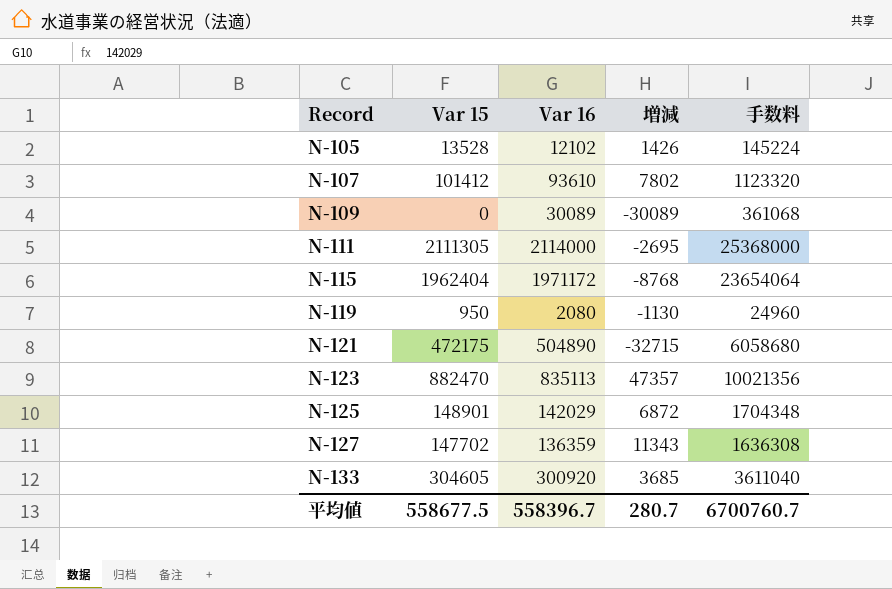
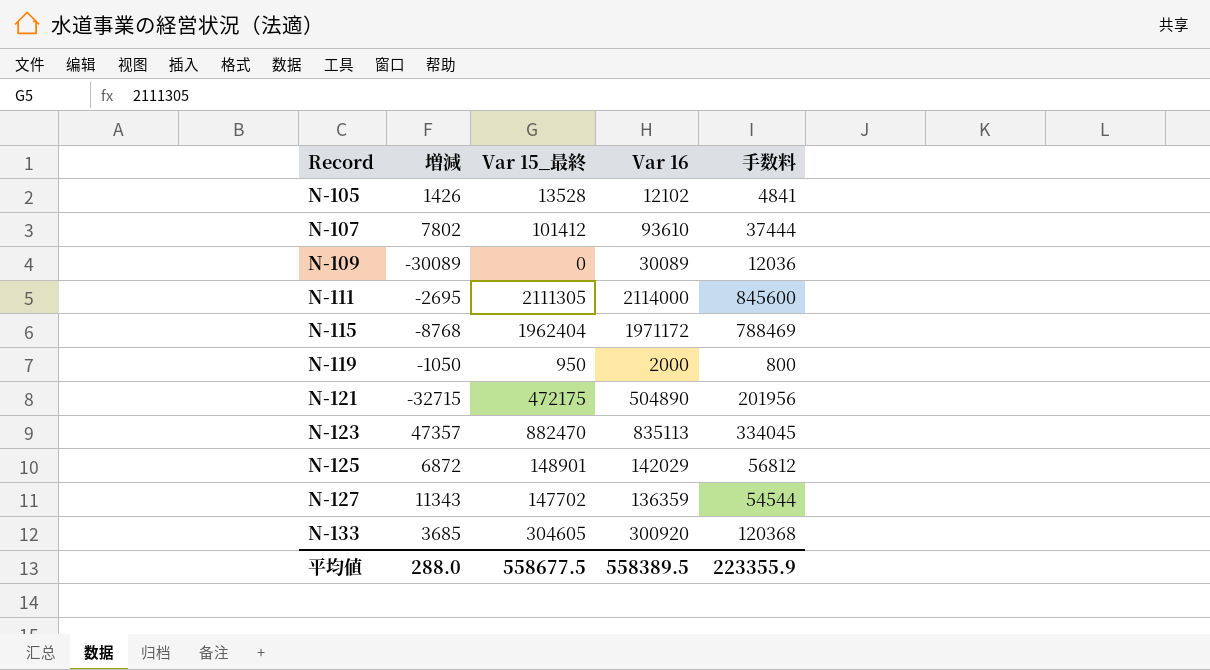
column 増減 | position: 4 -> 2
column name: Var 15 -> Var 15_最終
column 手数料 | formula: [Var 16] * 12 -> [Var 16] * 0.4
N-119 | 増減: -1130 -> -1050
N-119 | Var 16: 2080 -> 2000
平均値 | 増減: 280.7 -> 288.0
平均値 | Var 16: 558396.7 -> 558389.5
平均値 | 手数料: 6700760.7 -> 223355.9

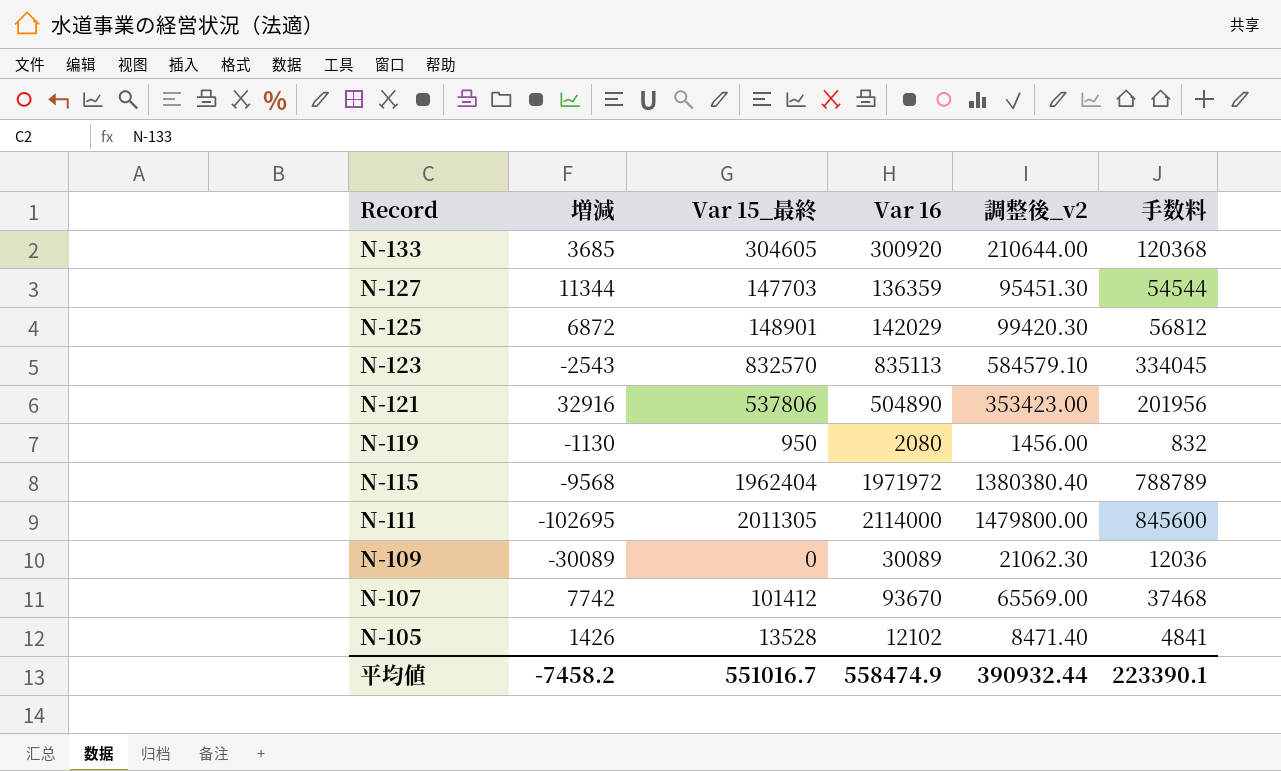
row order: Record ascending -> Record descending
column 調整後_v2 | formula: none -> [Var 16] * 0.7
N-127 | 増減: 11343 -> 11344
N-127 | Var 15_最終: 147702 -> 147703
N-123 | 増減: 47357 -> -2543
N-123 | Var 15_最終: 882470 -> 832570
N-121 | 増減: -32715 -> 32916
N-121 | Var 15_最終: 472175 -> 537806
N-119 | 増減: -1050 -> -1130
N-119 | Var 16: 2000 -> 2080
N-119 | 手数料: 800 -> 832
N-115 | 増減: -8768 -> -9568
N-115 | Var 16: 1971172 -> 1971972
N-115 | 手数料: 788469 -> 788789
N-111 | 増減: -2695 -> -102695
N-111 | Var 15_最終: 2111305 -> 2011305
N-107 | 増減: 7802 -> 7742
N-107 | Var 16: 93610 -> 93670
N-107 | 手数料: 37444 -> 37468
平均値 | 増減: 288.0 -> -7458.2
平均値 | Var 15_最終: 558677.5 -> 551016.7
平均値 | Var 16: 558389.5 -> 558474.9
平均値 | 手数料: 223355.9 -> 223390.1

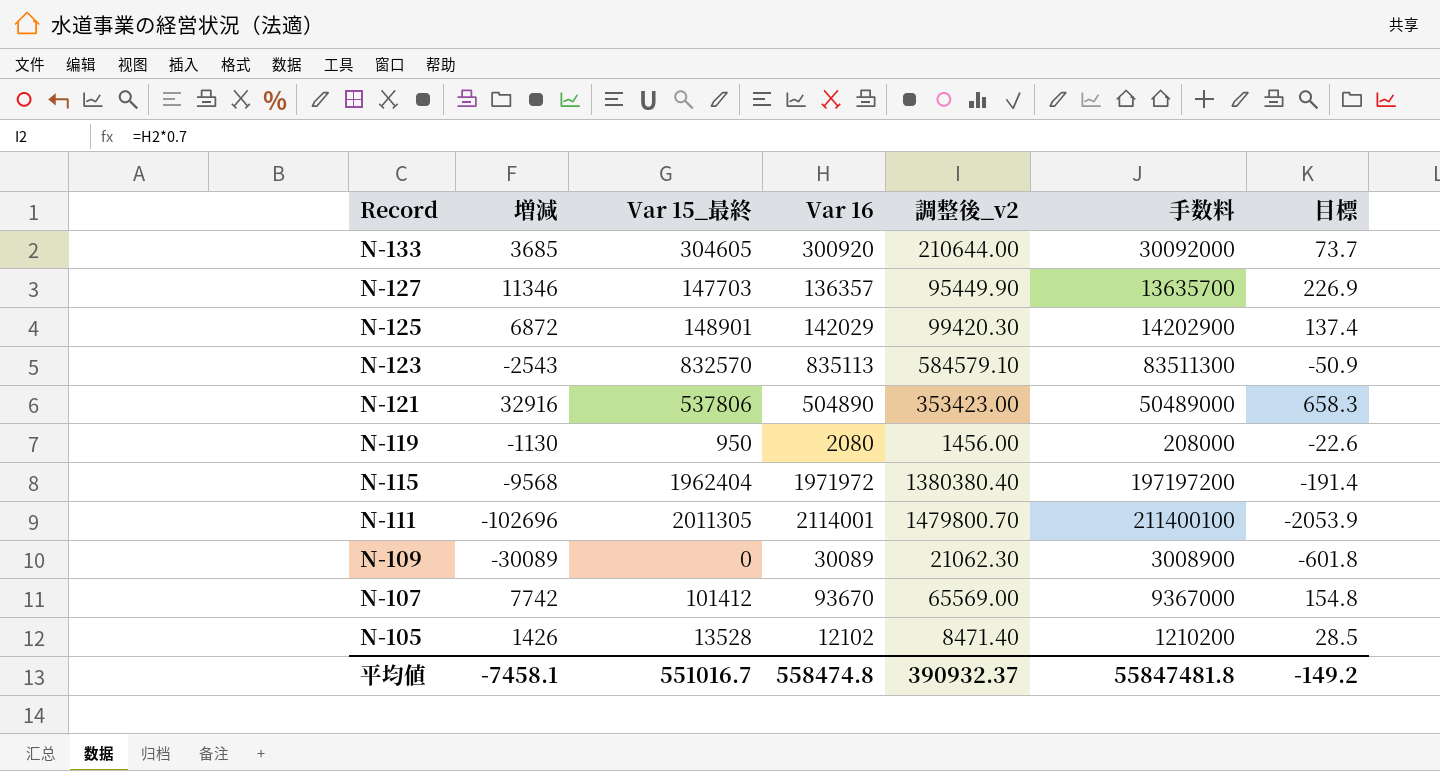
column 手数料 | formula: [Var 16] * 0.4 -> [Var 16] * 100
column 目標 | formula: none -> [増減] * 0.02
N-127 | 増減: 11344 -> 11346
N-127 | Var 16: 136359 -> 136357
N-127 | 調整後_v2: 95451.30 -> 95449.90
N-111 | 増減: -102695 -> -102696
N-111 | Var 16: 2114000 -> 2114001
N-111 | 調整後_v2: 1479800.00 -> 1479800.70
平均値 | 増減: -7458.2 -> -7458.1
平均値 | Var 16: 558474.9 -> 558474.8
平均値 | 調整後_v2: 390932.44 -> 390932.37
平均値 | 手数料: 223390.1 -> 55847481.8

